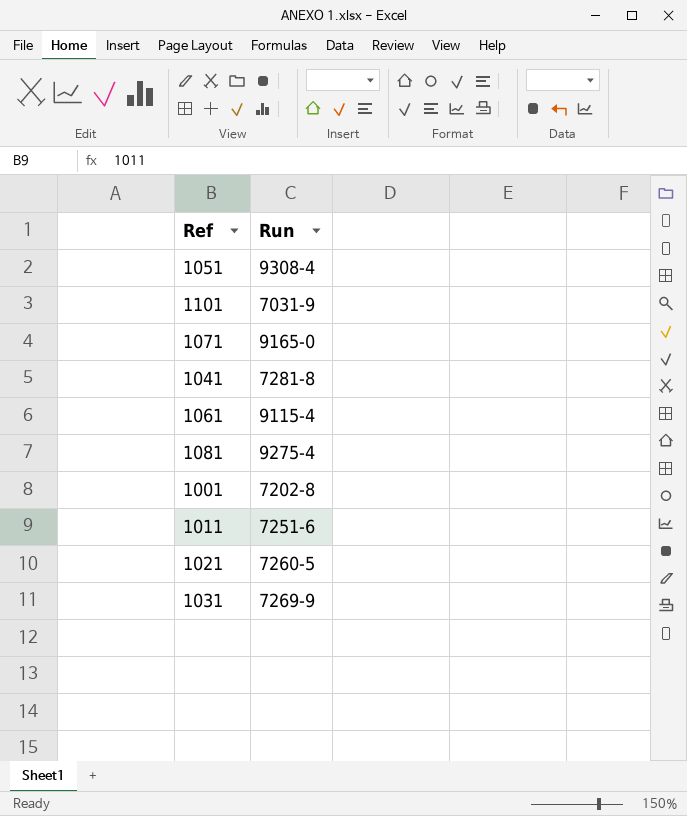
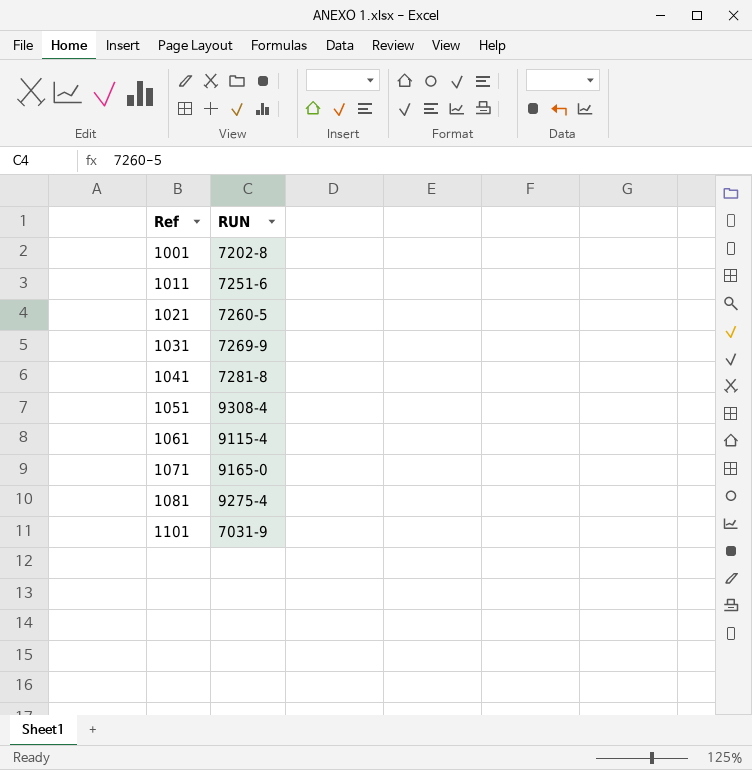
row order: none -> Ref ascending
column name: Run -> RUN

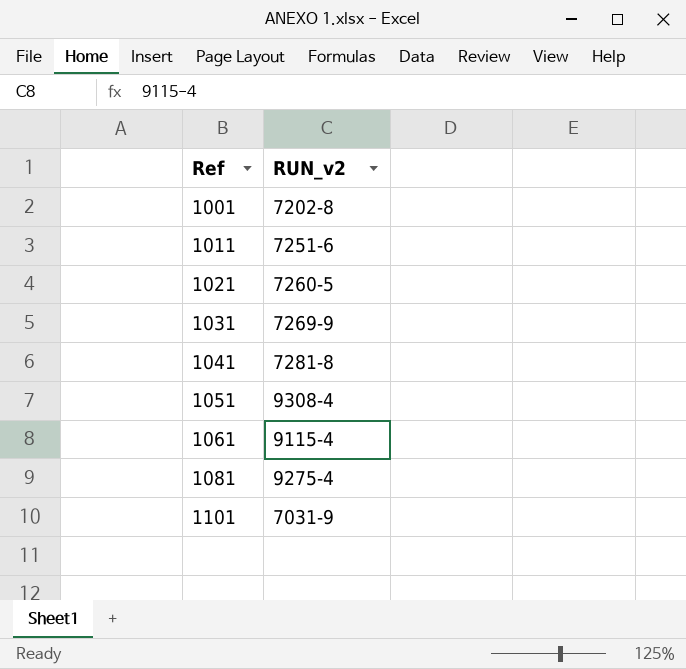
column name: RUN -> RUN_v2
row 1071: 9165-0 -> none

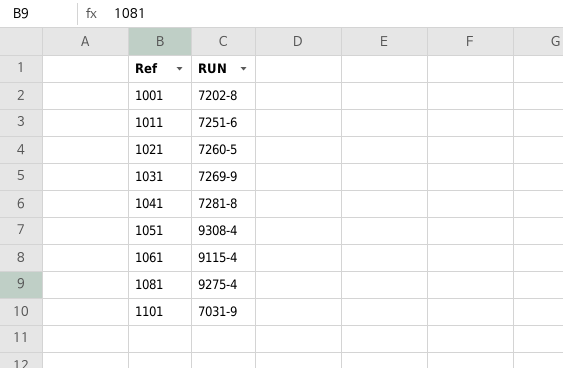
column name: RUN_v2 -> RUN

